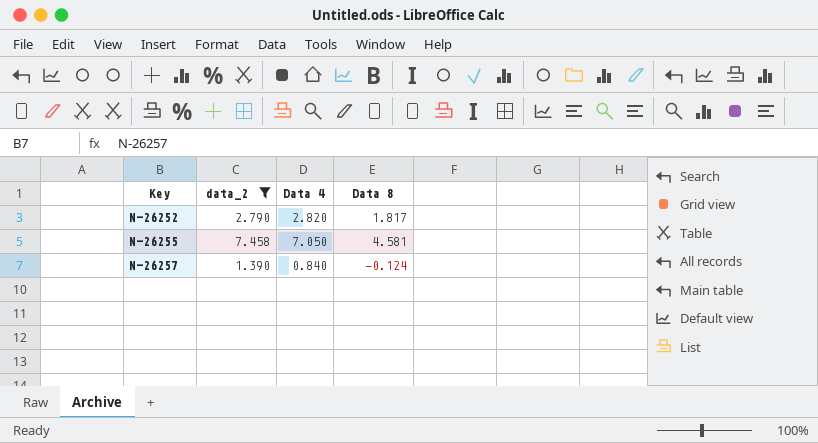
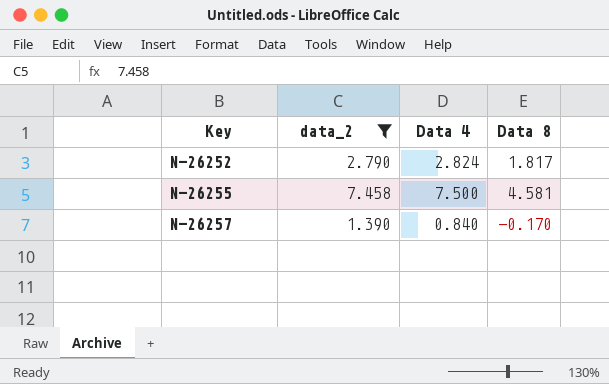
N-26252 | Data 4: 2.820 -> 2.824
N-26255 | Data 4: 7.050 -> 7.500
N-26257 | Data 8: -0.124 -> -0.170

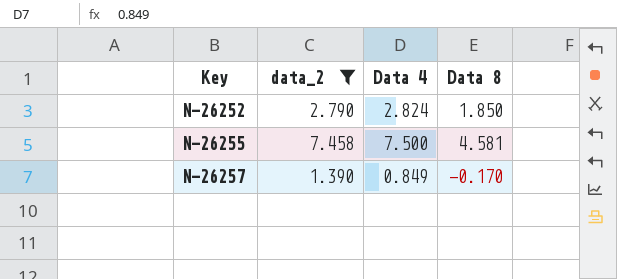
N-26252 | Data 8: 1.817 -> 1.850
N-26257 | Data 4: 0.840 -> 0.849

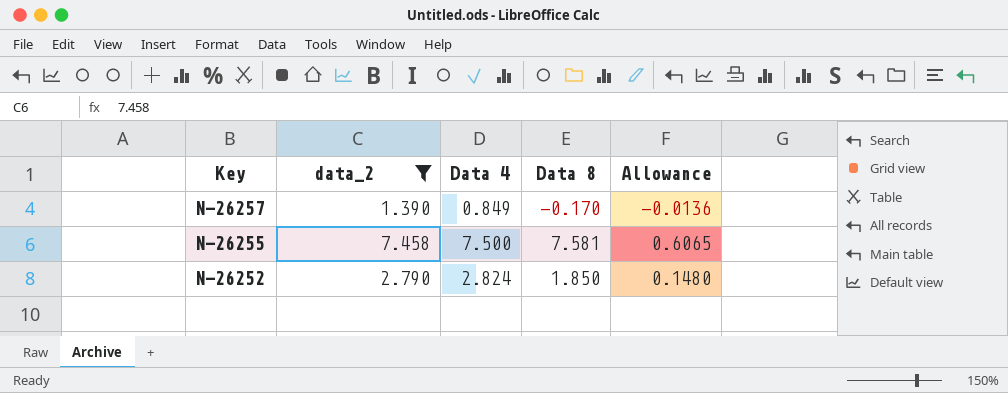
row order: Key ascending -> Key descending
column Allowance | formula: none -> [Data 8] * 0.08
N-26255 | Data 8: 4.581 -> 7.581

